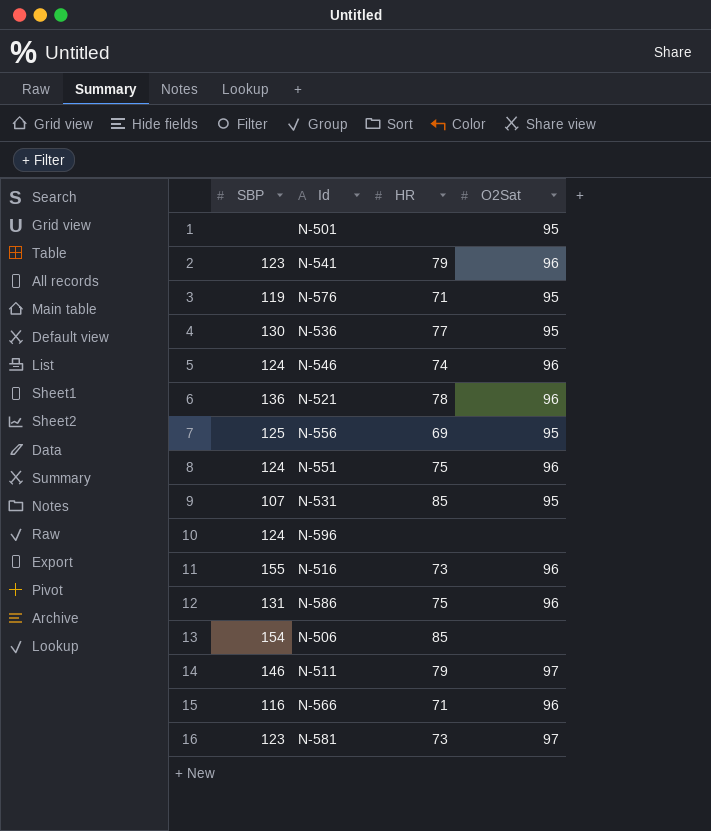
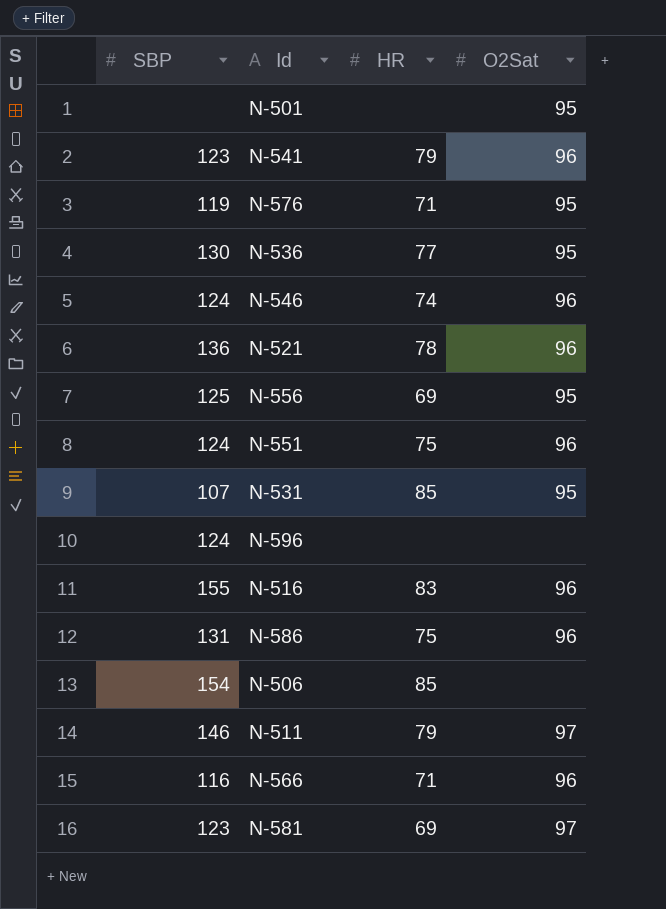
N-516 | HR: 73 -> 83
N-581 | HR: 73 -> 69

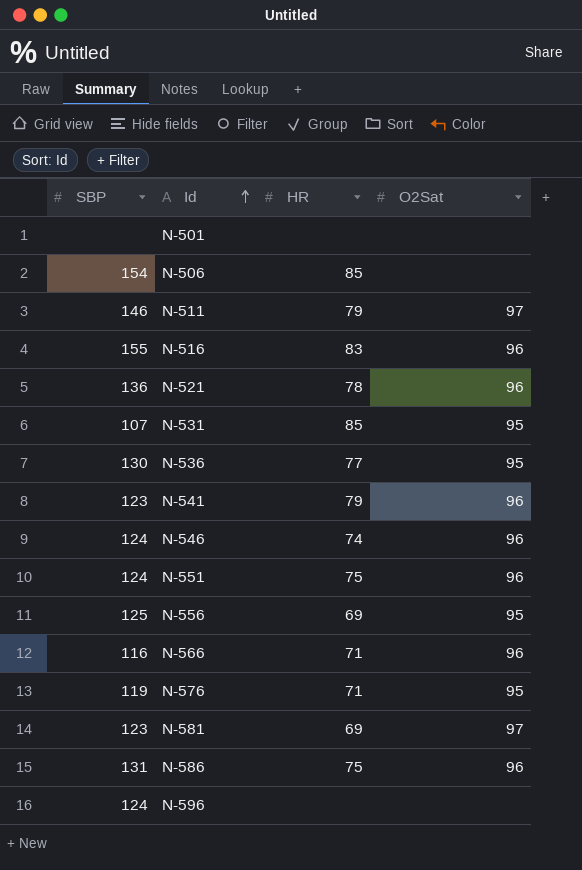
row order: none -> Id ascending
N-501 | O2Sat: 95 -> none

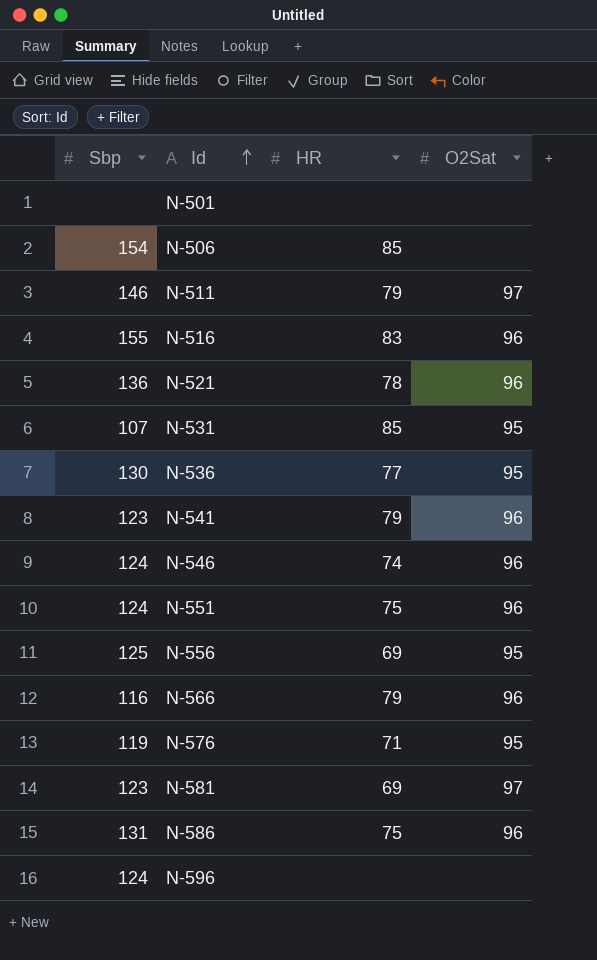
column name: SBP -> Sbp
N-566 | HR: 71 -> 79

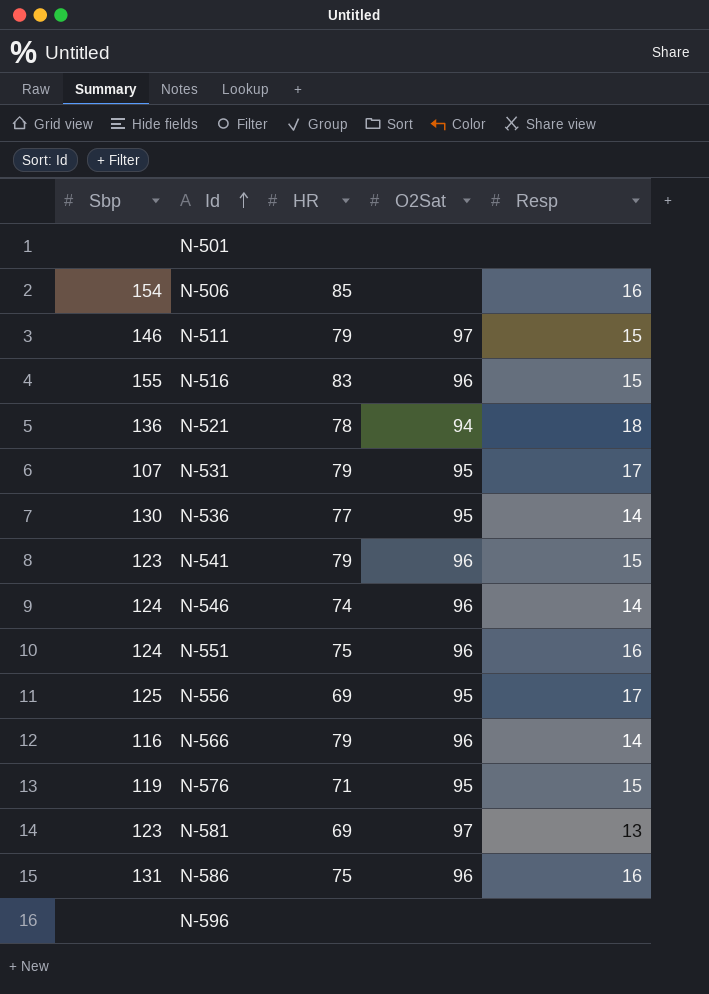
column Resp | position: none -> 5
N-521 | O2Sat: 96 -> 94
N-531 | HR: 85 -> 79
N-596 | Sbp: 124 -> none

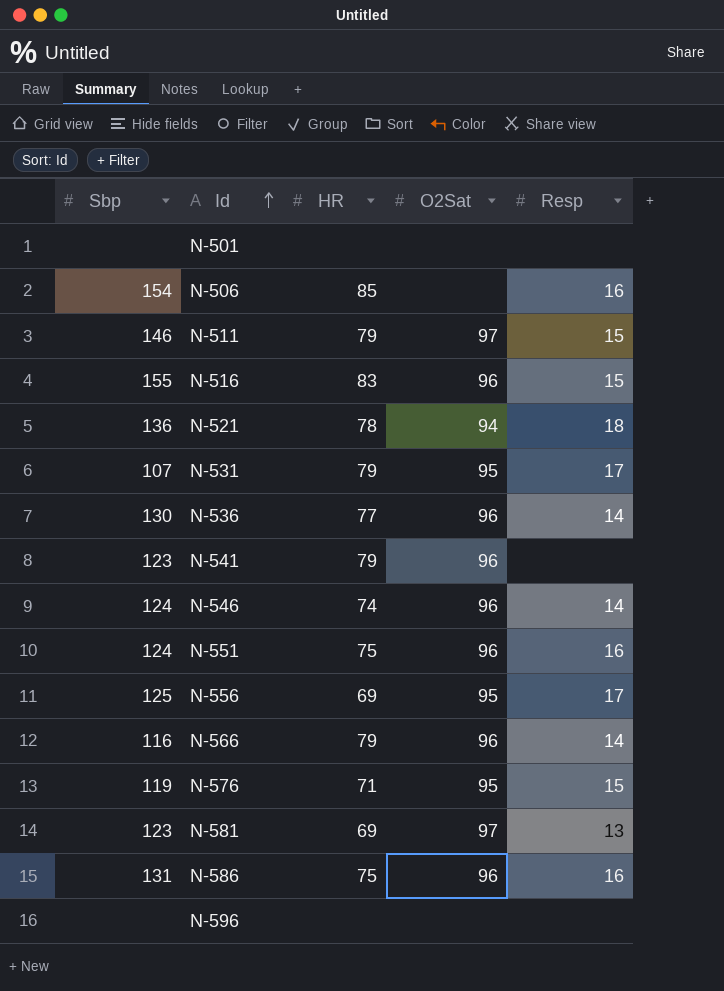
N-536 | O2Sat: 95 -> 96
N-541 | Resp: 15 -> none

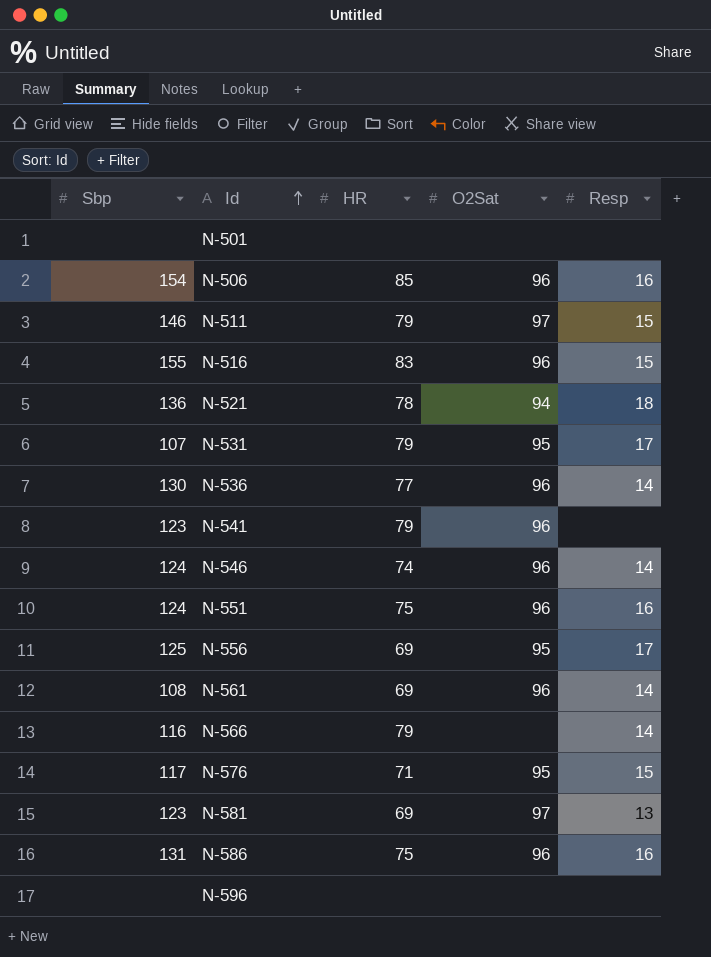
N-506 | O2Sat: none -> 96
row N-561: none -> 108 | 69 | 96 | 14
N-566 | O2Sat: 96 -> none
N-576 | Sbp: 119 -> 117

